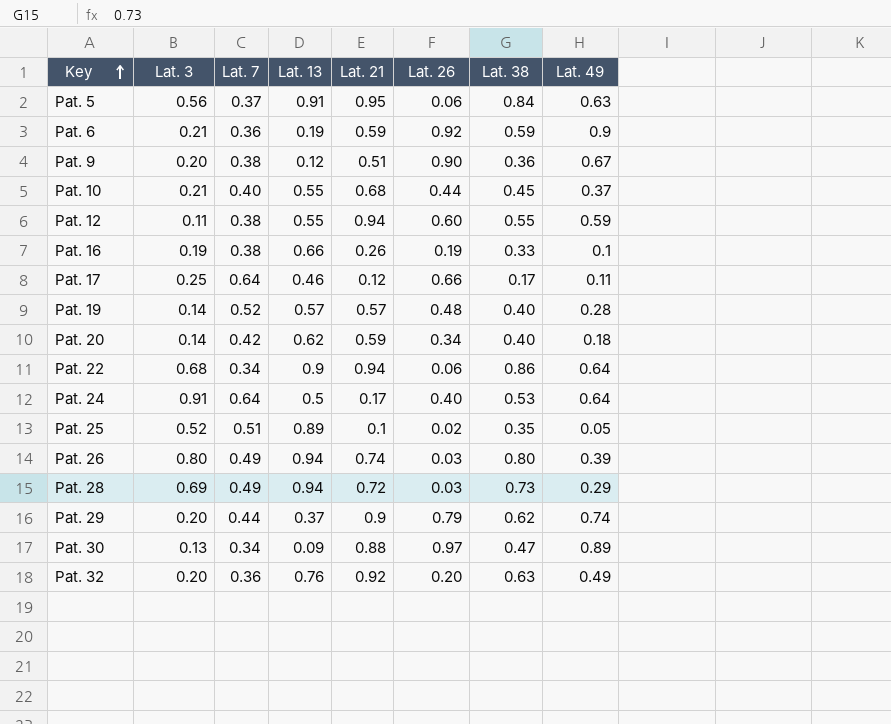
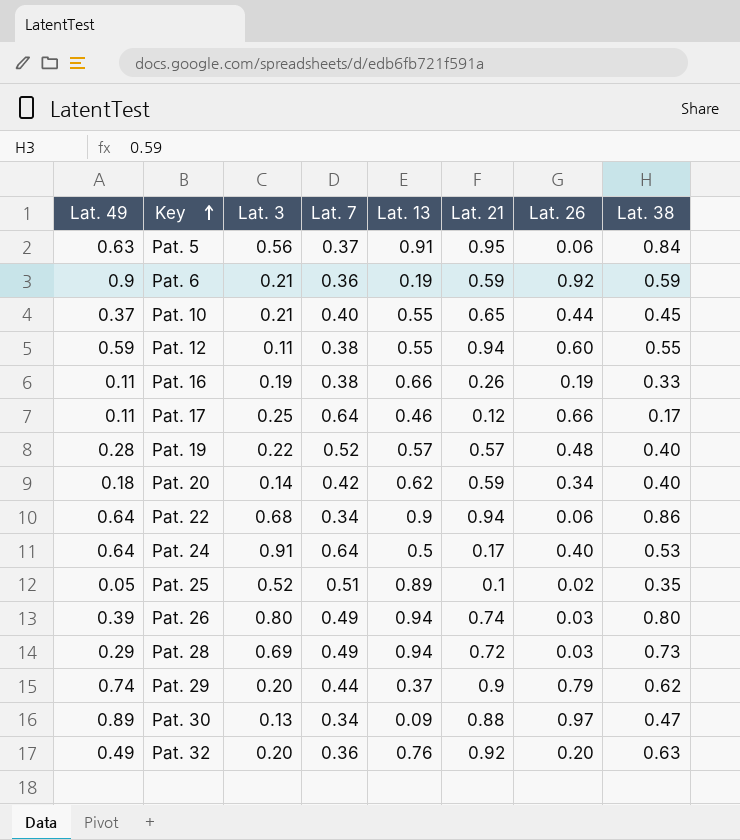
column Lat. 49 | position: 8 -> 1
row Pat. 9: 0.20 | 0.38 | 0.12 | 0.51 | 0.90 | 0.36 | 0.67 -> none
Pat. 10 | Lat. 21: 0.68 -> 0.65
Pat. 16 | Lat. 49: 0.1 -> 0.11
Pat. 19 | Lat. 3: 0.14 -> 0.22

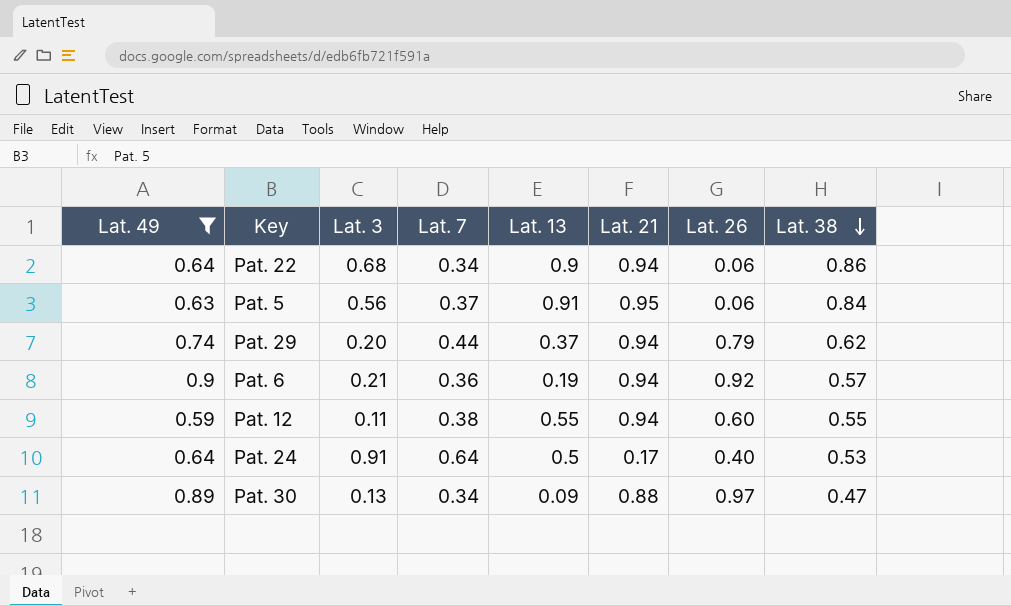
filter: none -> Lat. 49 >= 0.59
row order: Key ascending -> Lat. 38 descending
Pat. 29 | Lat. 21: 0.9 -> 0.94
Pat. 6 | Lat. 21: 0.59 -> 0.94
Pat. 6 | Lat. 38: 0.59 -> 0.57

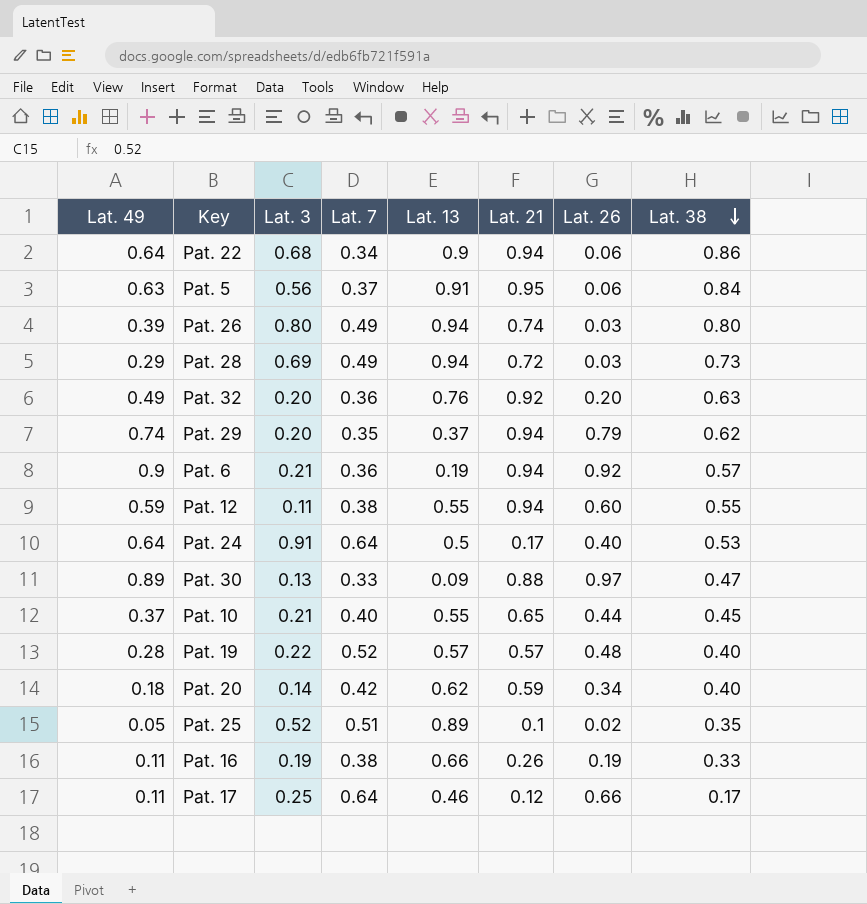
filter: Lat. 49 >= 0.59 -> none
Pat. 29 | Lat. 7: 0.44 -> 0.35
Pat. 30 | Lat. 7: 0.34 -> 0.33

